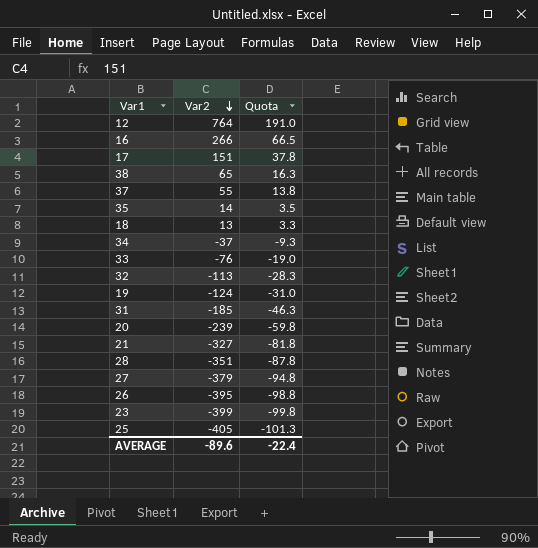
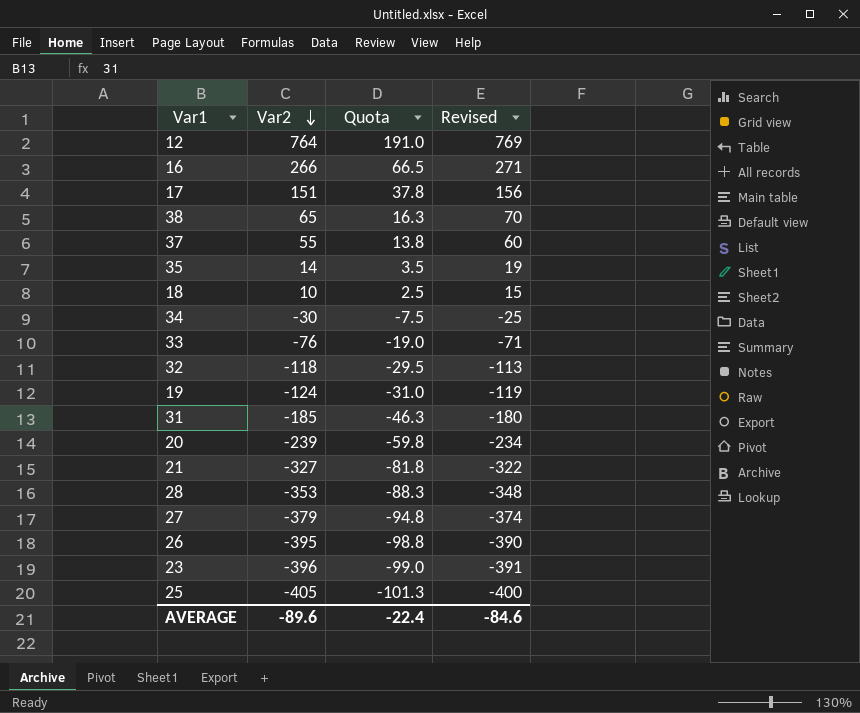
column Revised | formula: none -> [Var2] + 5
18 | Var2: 13 -> 10
18 | Quota: 3.3 -> 2.5
34 | Var2: -37 -> -30
34 | Quota: -9.3 -> -7.5
32 | Var2: -113 -> -118
32 | Quota: -28.3 -> -29.5
28 | Var2: -351 -> -353
28 | Quota: -87.8 -> -88.3
23 | Var2: -399 -> -396
23 | Quota: -99.8 -> -99.0

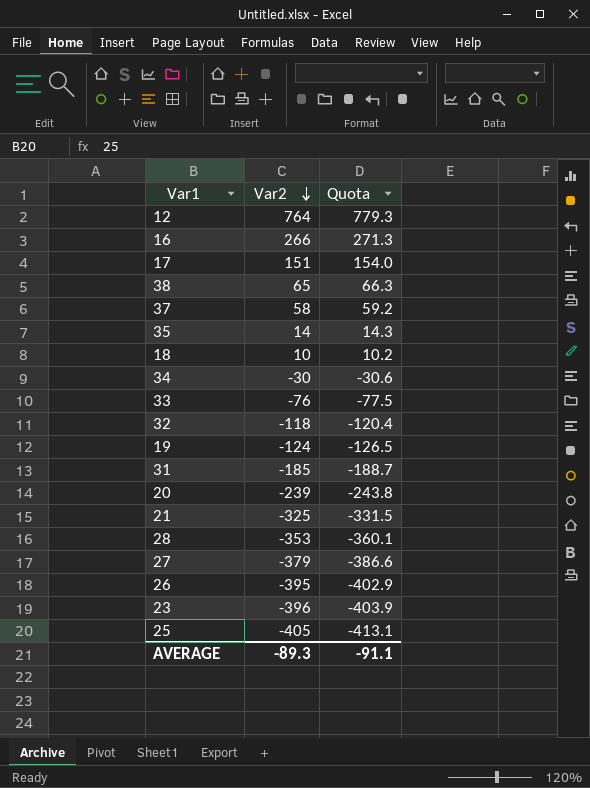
column Revised | formula: [Var2] + 5 -> none
column Quota | formula: [Var2] * 0.25 -> [Var2] * 1.02
37 | Var2: 55 -> 58
21 | Var2: -327 -> -325
AVERAGE | Var2: -89.6 -> -89.3
AVERAGE | Quota: -22.4 -> -91.1

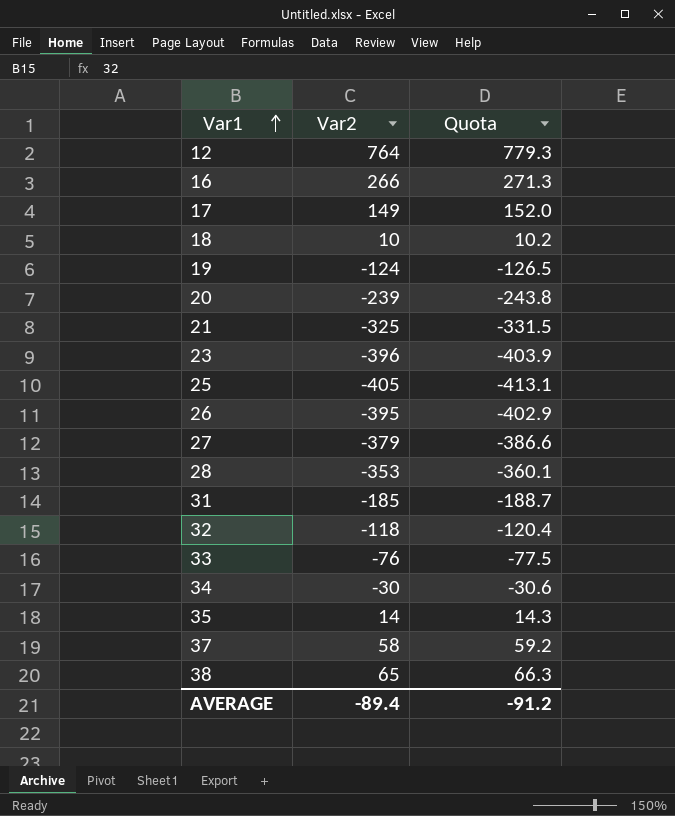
row order: Var2 descending -> Var1 ascending
17 | Var2: 151 -> 149
17 | Quota: 154.0 -> 152.0
AVERAGE | Var2: -89.3 -> -89.4
AVERAGE | Quota: -91.1 -> -91.2

